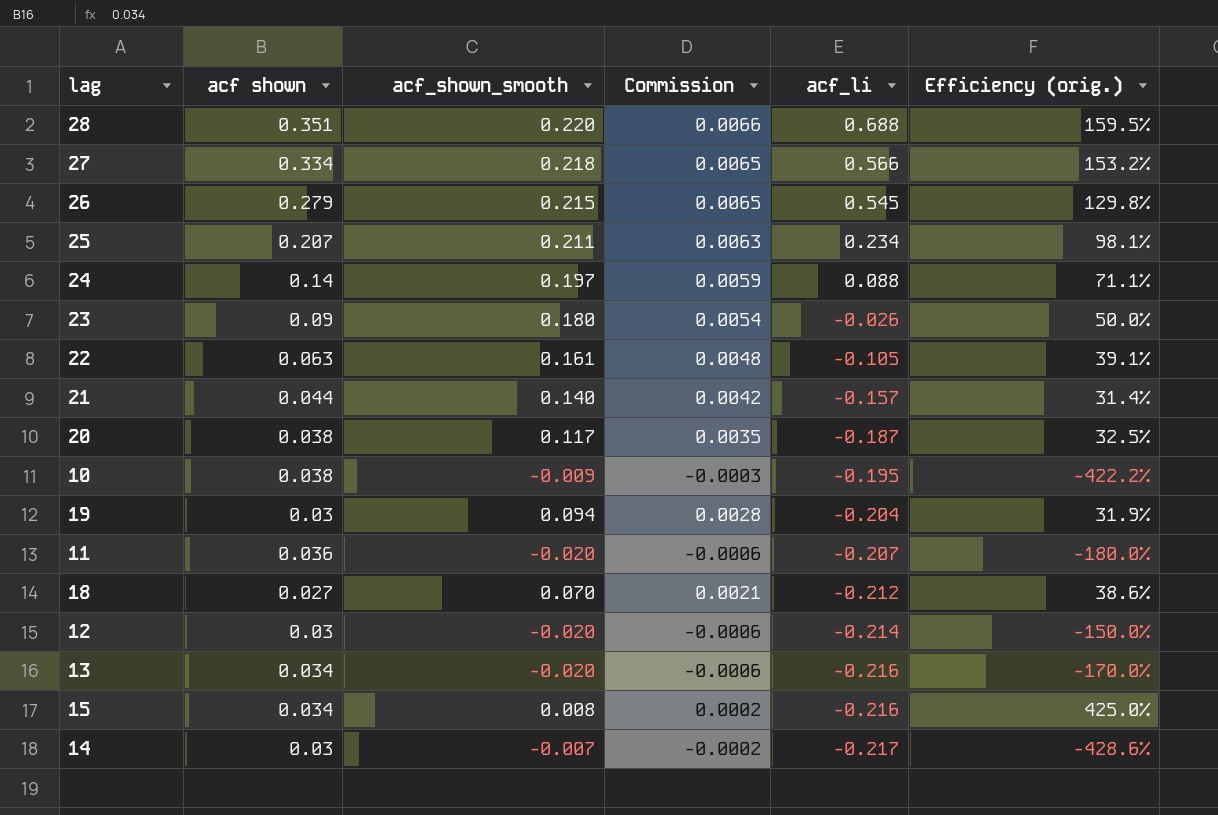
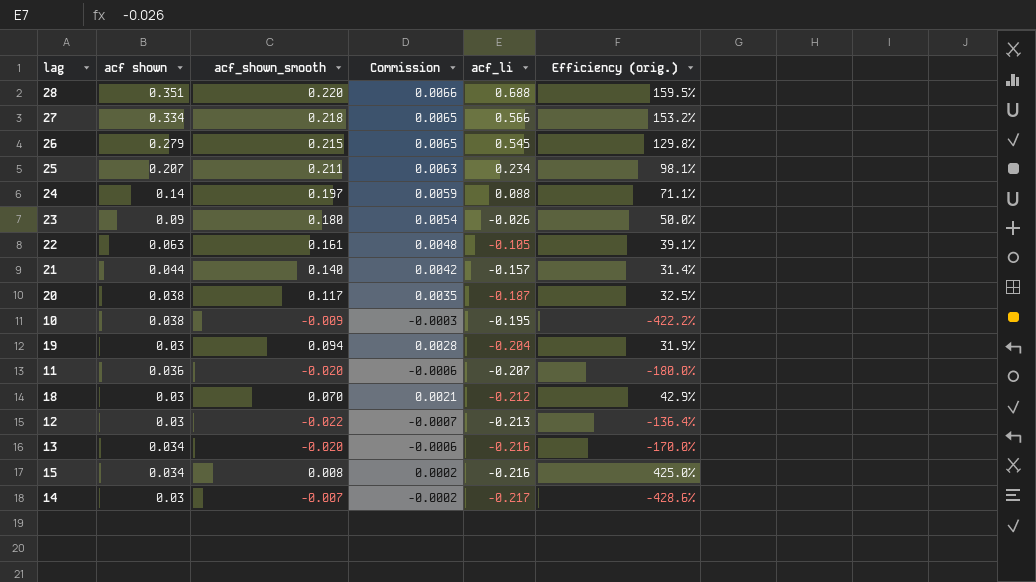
18 | acf shown: 0.027 -> 0.03
18 | Efficiency (orig.): 38.6% -> 42.9%
12 | acf_shown_smooth: -0.020 -> -0.022
12 | Commission: -0.0006 -> -0.0007
12 | acf_li: -0.214 -> -0.213
12 | Efficiency (orig.): -150.0% -> -136.4%

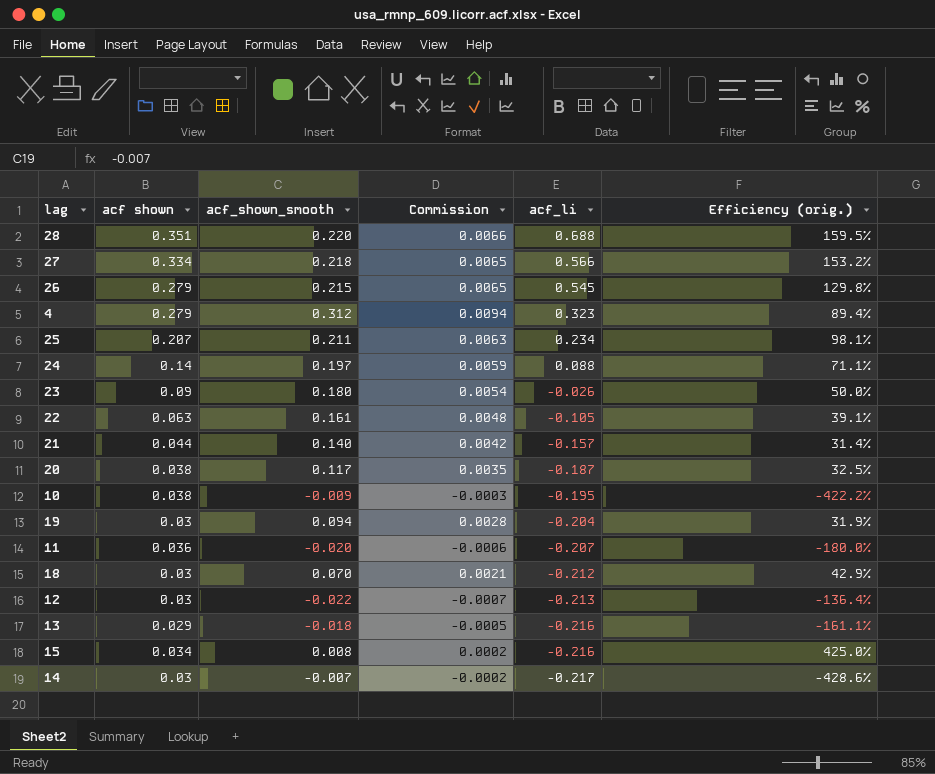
row 4: none -> 0.279 | 0.312 | 0.0094 | 0.323 | 89.4%
13 | acf shown: 0.034 -> 0.029
13 | acf_shown_smooth: -0.020 -> -0.018
13 | Commission: -0.0006 -> -0.0005
13 | Efficiency (orig.): -170.0% -> -161.1%

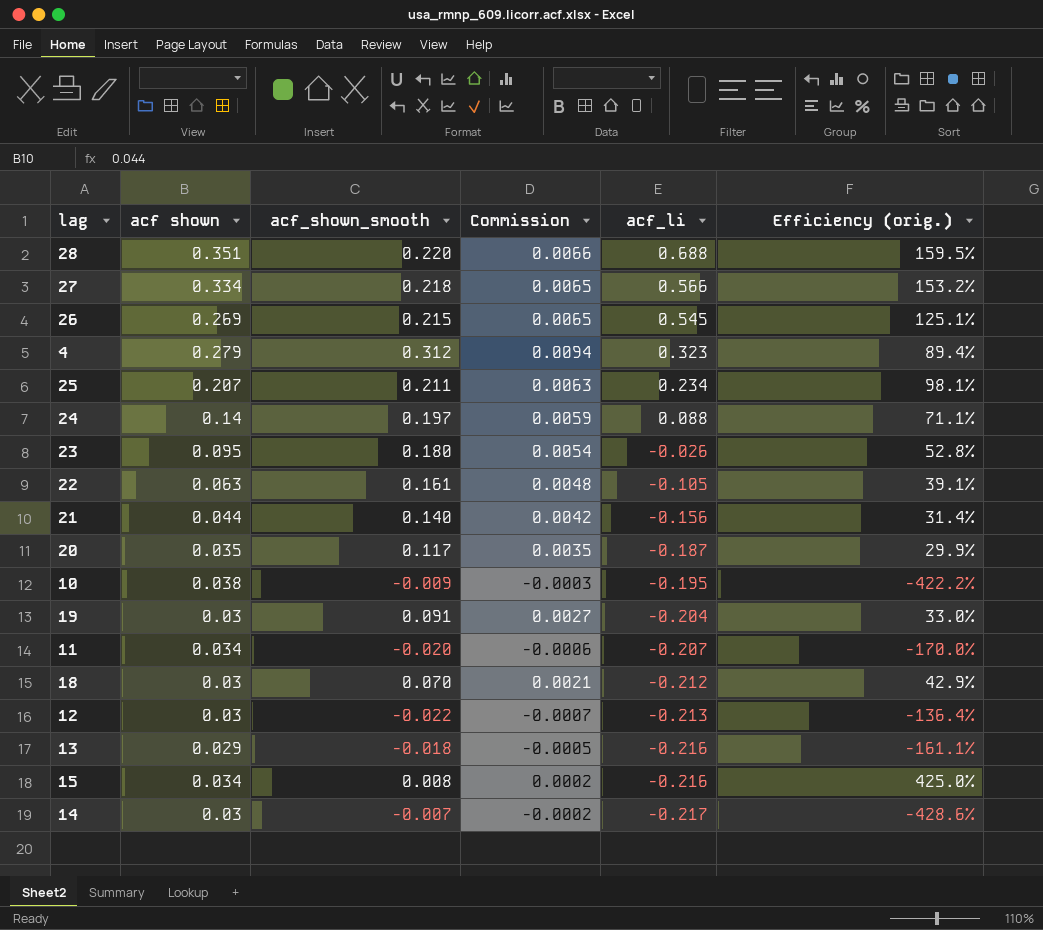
26 | acf shown: 0.279 -> 0.269
26 | Efficiency (orig.): 129.8% -> 125.1%
23 | acf shown: 0.09 -> 0.095
23 | Efficiency (orig.): 50.0% -> 52.8%
21 | acf_li: -0.157 -> -0.156
20 | acf shown: 0.038 -> 0.035
20 | Efficiency (orig.): 32.5% -> 29.9%
19 | acf_shown_smooth: 0.094 -> 0.091
19 | Commission: 0.0028 -> 0.0027
19 | Efficiency (orig.): 31.9% -> 33.0%
11 | acf shown: 0.036 -> 0.034
11 | Efficiency (orig.): -180.0% -> -170.0%

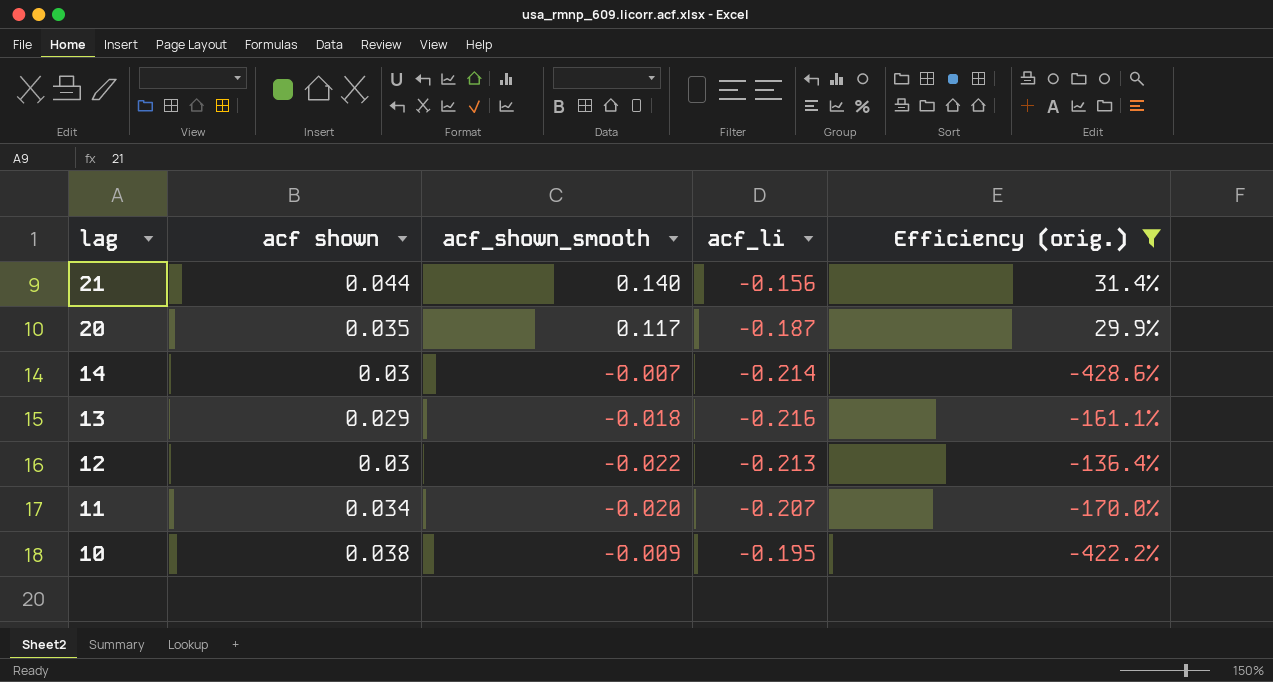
filter: none -> Efficiency (orig.) <= 31.4%
row order: acf_li descending -> lag descending
column Commission | formula: [acf_shown_smooth] * 0.03 -> none
14 | acf_li: -0.217 -> -0.214

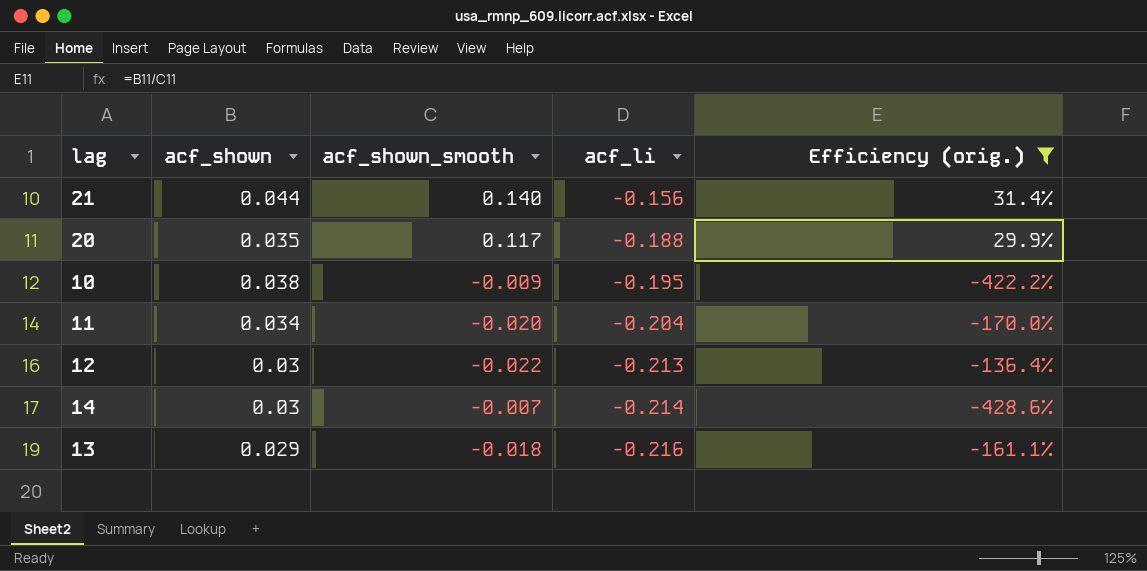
row order: lag descending -> acf_li descending
column name: acf shown -> acf_shown
20 | acf_li: -0.187 -> -0.188
11 | acf_li: -0.207 -> -0.204

